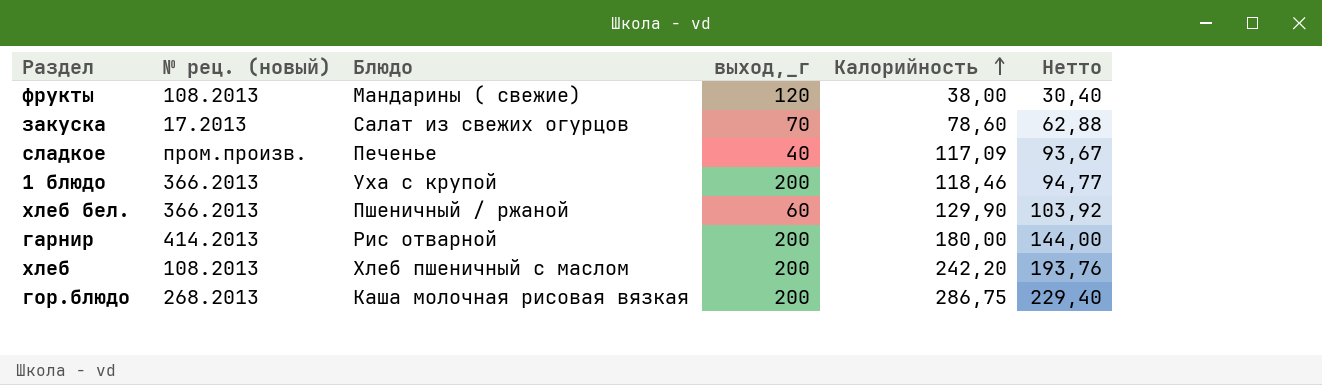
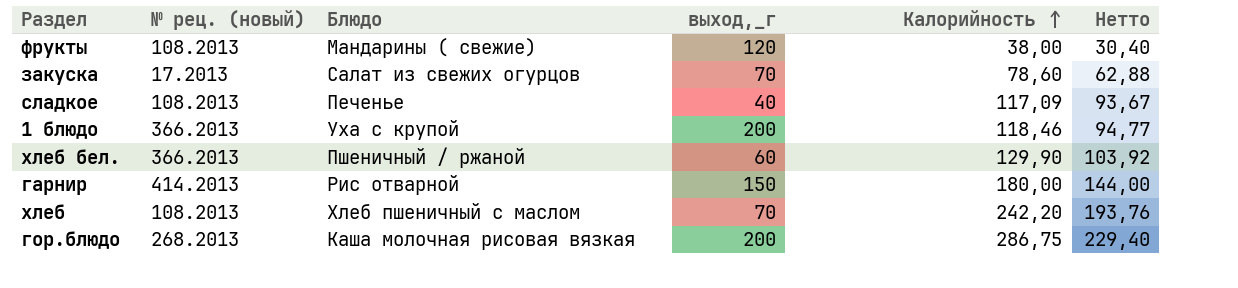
сладкое | № рец. (новый): пром.произв. -> 108.2013
гарнир | выход,_г: 200 -> 150
хлеб | выход,_г: 200 -> 70

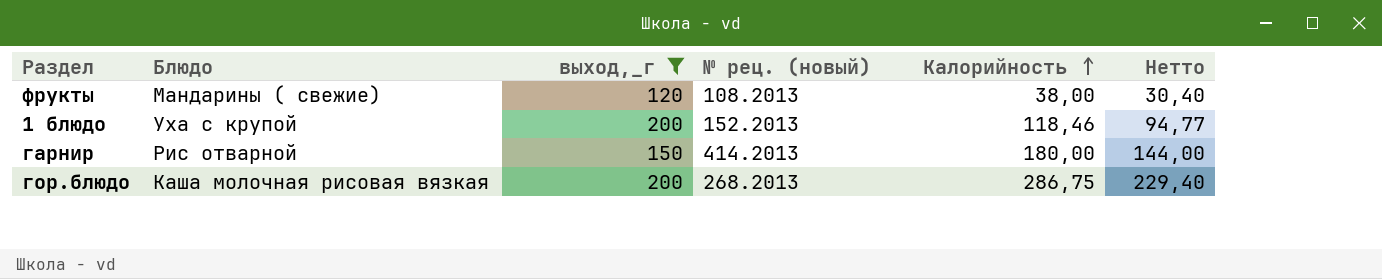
filter: none -> выход,_г >= 120
column № рец. (новый) | position: 2 -> 4
1 блюдо | № рец. (новый): 366.2013 -> 152.2013

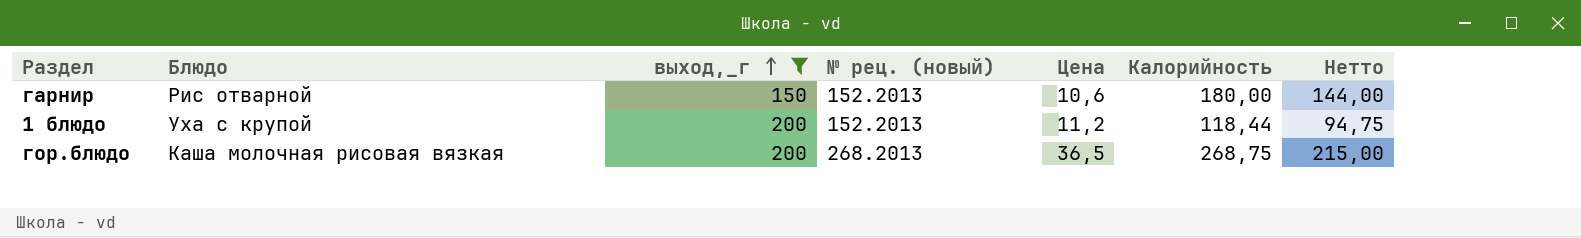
row order: Калорийность ascending -> выход,_г ascending
column Цена | position: none -> 5
row фрукты: Мандарины ( свежие) | 120 | 108.2013 | 38,00 | 30,40 -> none
гарнир | № рец. (новый): 414.2013 -> 152.2013
1 блюдо | Калорийность: 118,46 -> 118,44
1 блюдо | Нетто: 94,77 -> 94,75
гор.блюдо | Калорийность: 286,75 -> 268,75
гор.блюдо | Нетто: 229,40 -> 215,00

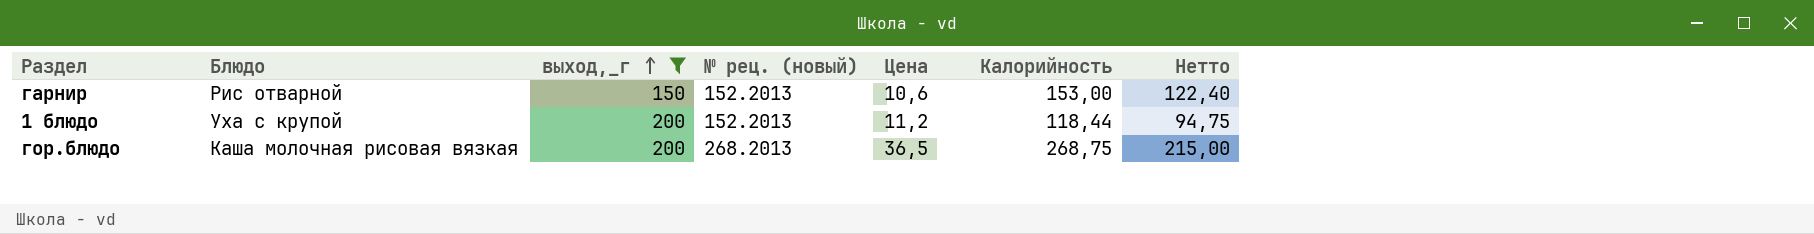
гарнир | Калорийность: 180,00 -> 153,00
гарнир | Нетто: 144,00 -> 122,40

